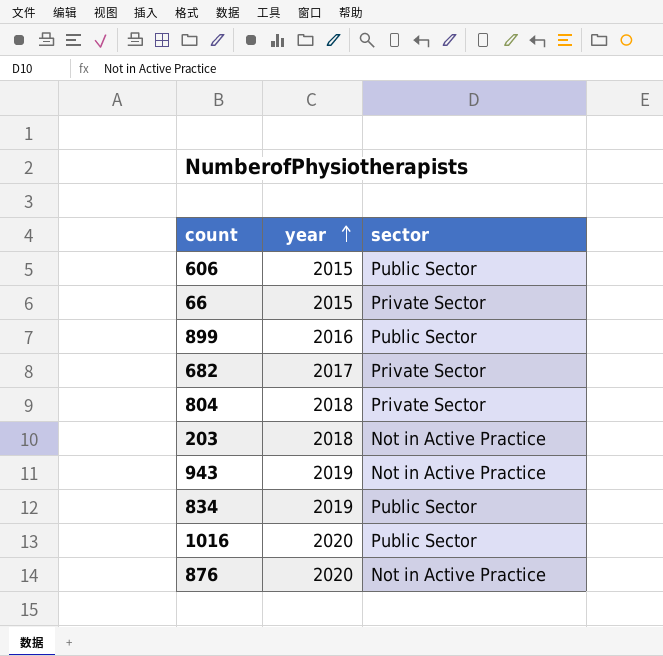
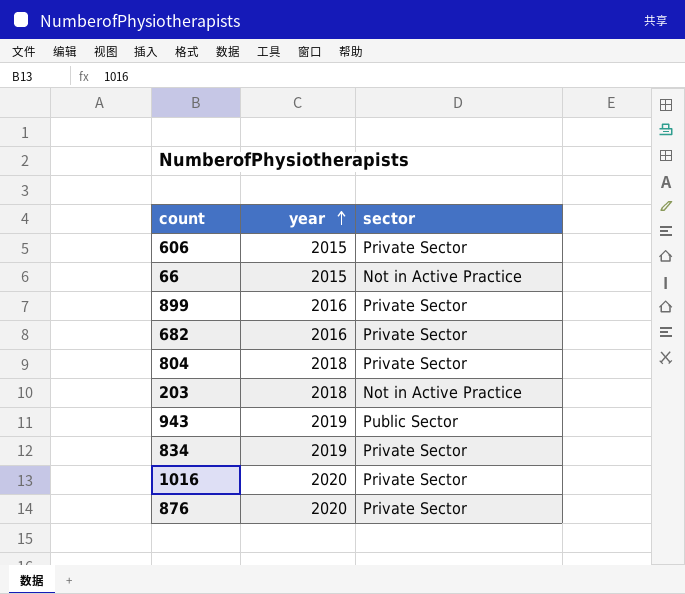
606 | sector: Public Sector -> Private Sector
66 | sector: Private Sector -> Not in Active Practice
899 | sector: Public Sector -> Private Sector
682 | year: 2017 -> 2016
943 | sector: Not in Active Practice -> Public Sector
834 | sector: Public Sector -> Private Sector
1016 | sector: Public Sector -> Private Sector
876 | sector: Not in Active Practice -> Private Sector

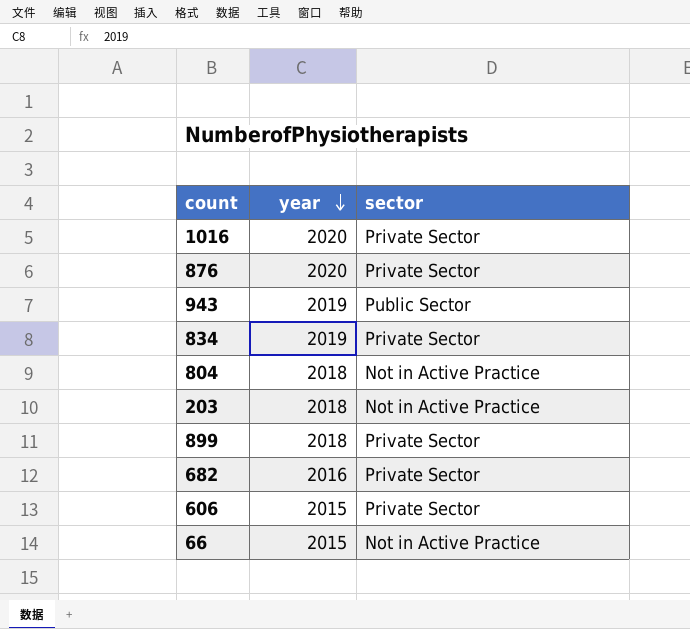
row order: year ascending -> year descending
804 | sector: Private Sector -> Not in Active Practice
899 | year: 2016 -> 2018

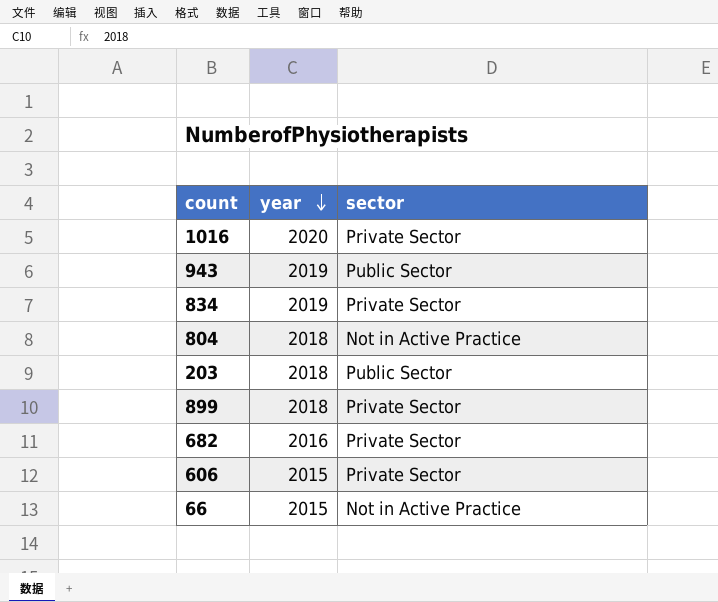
row 876: 2020 | Private Sector -> none
203 | sector: Not in Active Practice -> Public Sector

